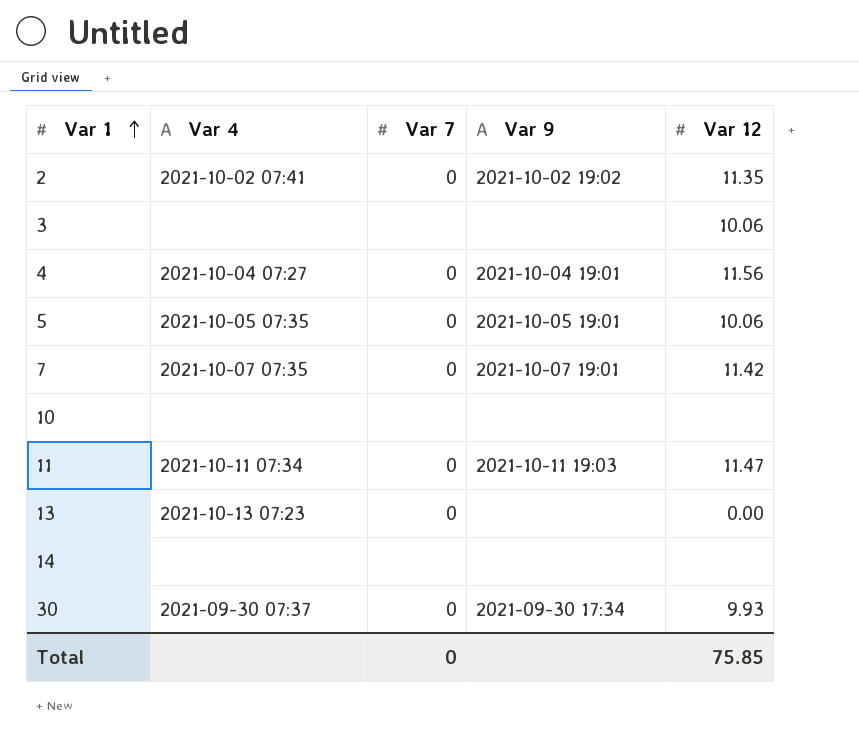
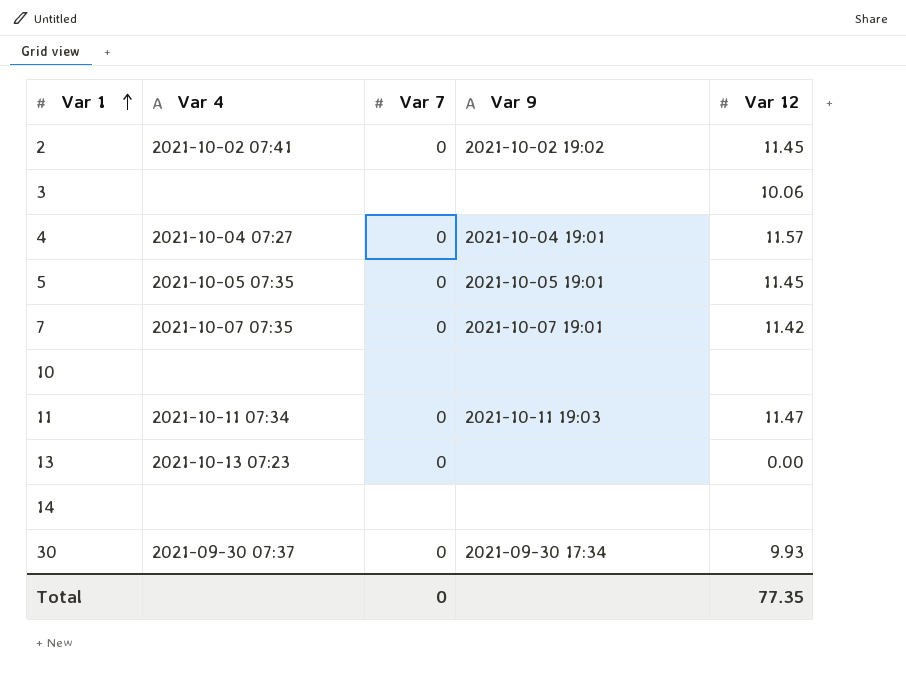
2 | Var 12: 11.35 -> 11.45
4 | Var 12: 11.56 -> 11.57
5 | Var 12: 10.06 -> 11.45
Total | Var 12: 75.85 -> 77.35

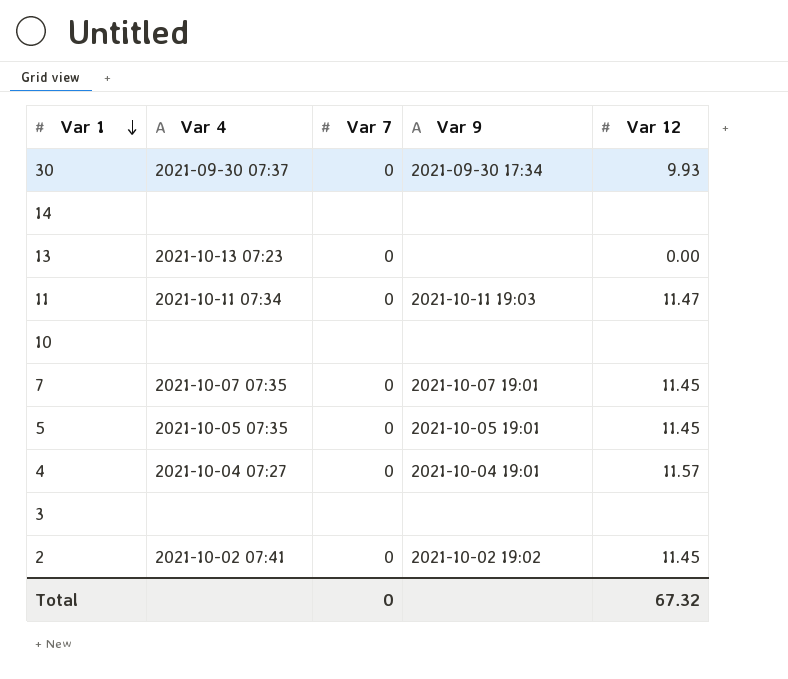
row order: Var 1 ascending -> Var 1 descending
7 | Var 12: 11.42 -> 11.45
3 | Var 12: 10.06 -> none
Total | Var 12: 77.35 -> 67.32

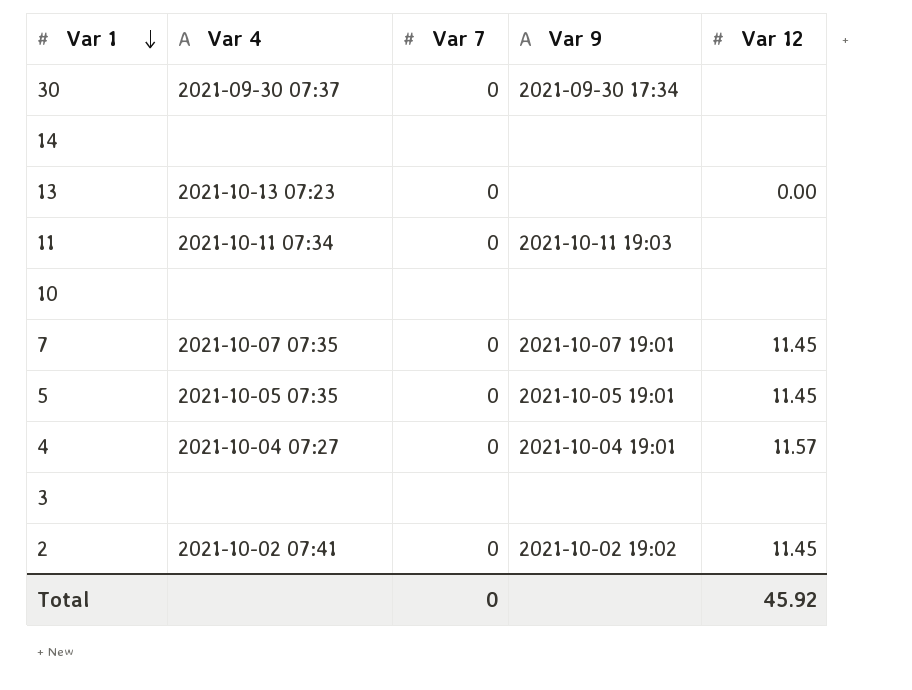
30 | Var 12: 9.93 -> none
11 | Var 12: 11.47 -> none
Total | Var 12: 67.32 -> 45.92

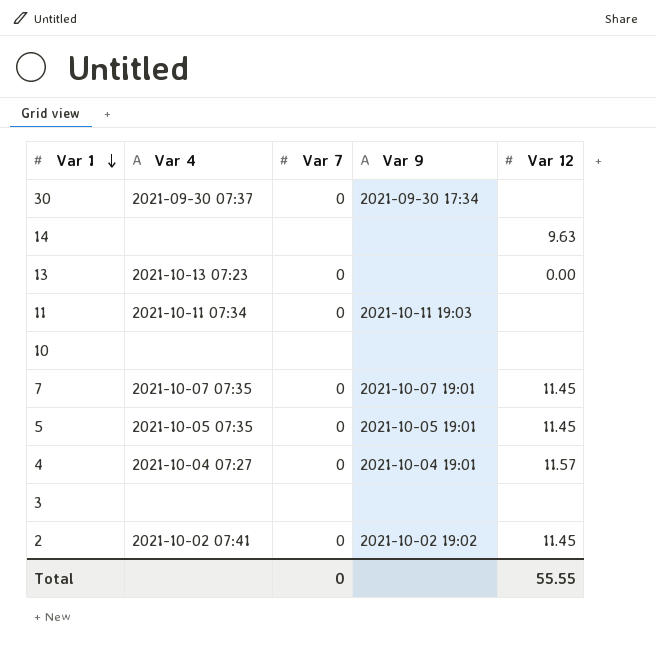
14 | Var 12: none -> 9.63
Total | Var 12: 45.92 -> 55.55

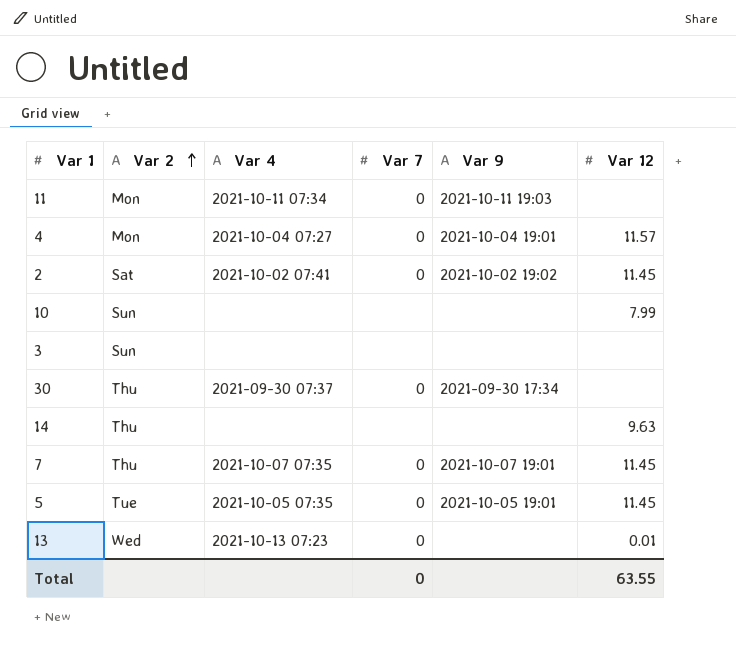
row order: Var 1 descending -> Var 2 ascending
column Var 2 | position: none -> 2
10 | Var 12: none -> 7.99
13 | Var 12: 0.00 -> 0.01
Total | Var 12: 55.55 -> 63.55

